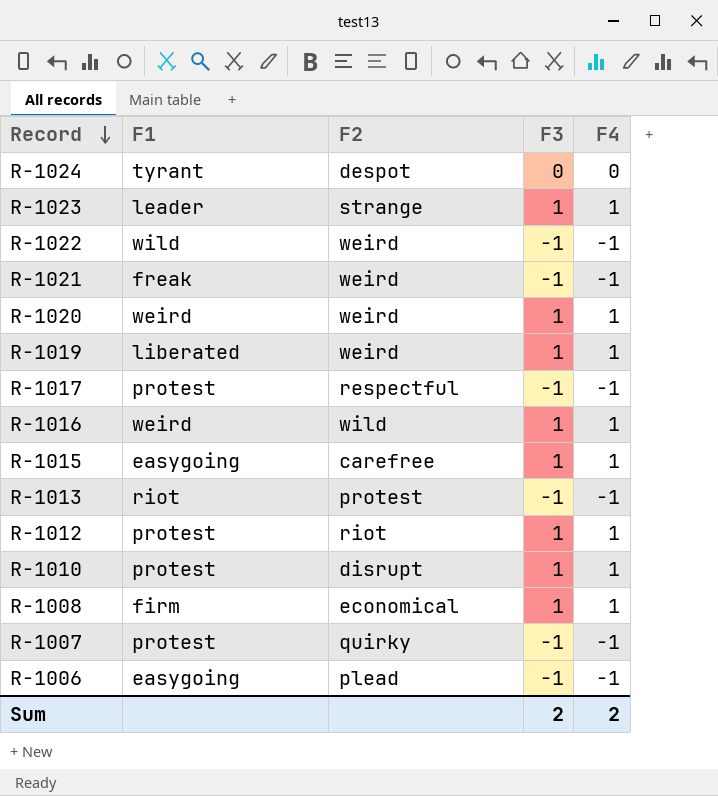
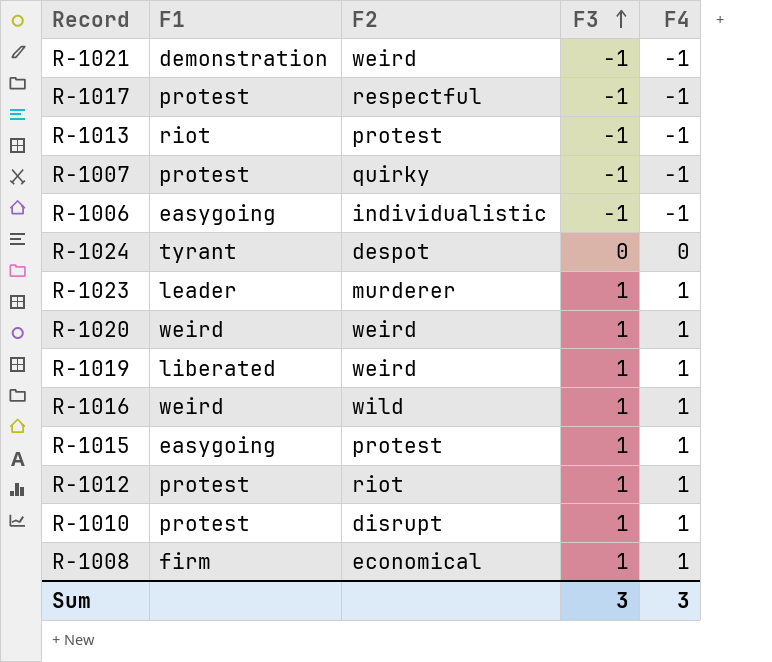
row order: Record descending -> F3 ascending
row R-1022: wild | weird | -1 | -1 -> none
R-1021 | F1: freak -> demonstration
R-1006 | F2: plead -> individualistic
R-1023 | F2: strange -> murderer
R-1015 | F2: carefree -> protest
Sum | F3: 2 -> 3
Sum | F4: 2 -> 3

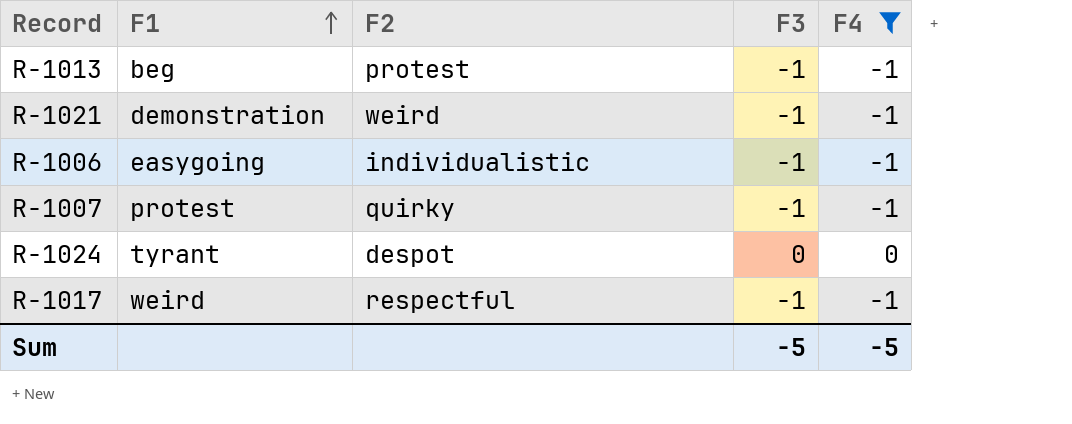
filter: none -> F4 != 1
row order: F3 ascending -> F1 ascending
R-1013 | F1: riot -> beg
R-1017 | F1: protest -> weird
Sum | F3: 3 -> -5
Sum | F4: 3 -> -5

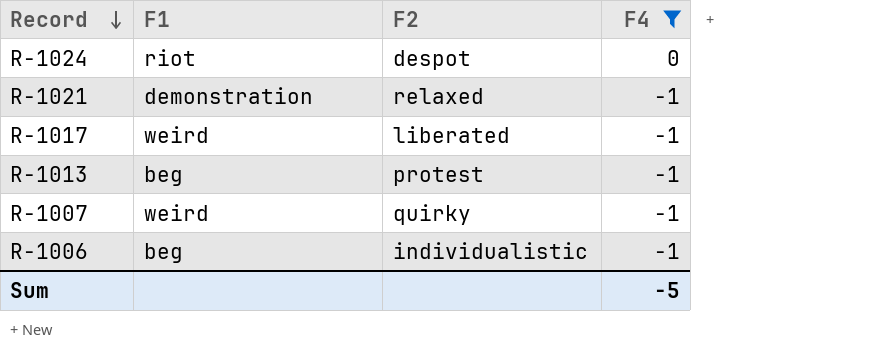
row order: F1 ascending -> Record descending
column F3 | position: 4 -> none
R-1024 | F1: tyrant -> riot
R-1021 | F2: weird -> relaxed
R-1017 | F2: respectful -> liberated
R-1007 | F1: protest -> weird
R-1006 | F1: easygoing -> beg

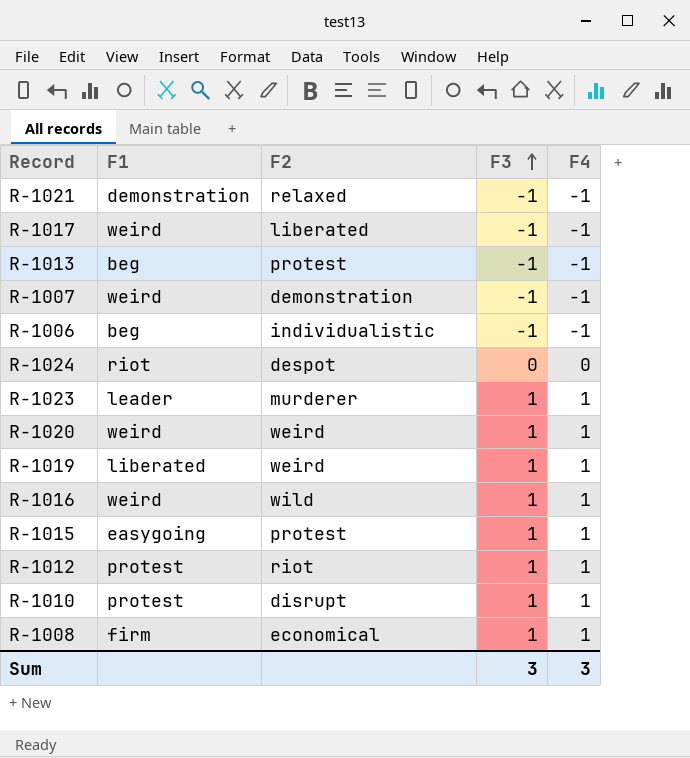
filter: F4 != 1 -> none
row order: Record descending -> F3 ascending
column F3 | position: none -> 4
R-1007 | F2: quirky -> demonstration
Sum | F4: -5 -> 3

